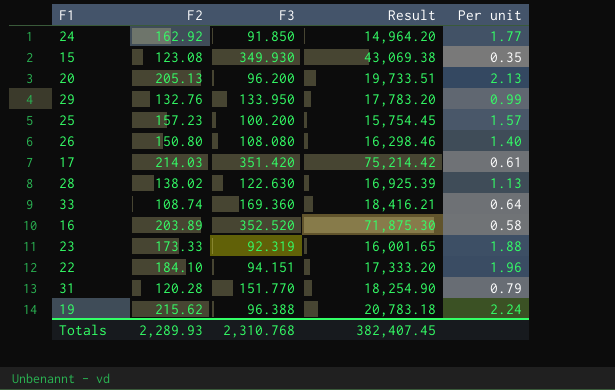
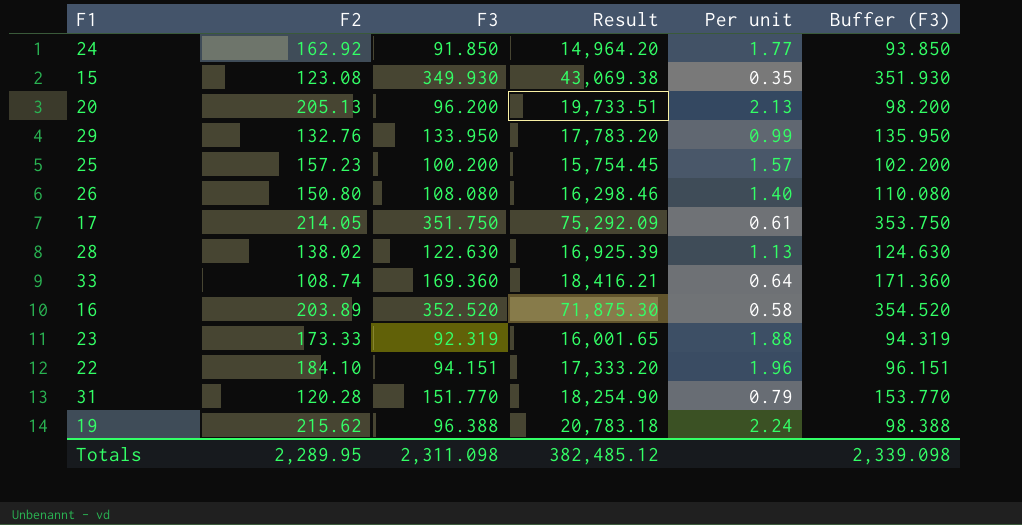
column Buffer (F3) | formula: none -> [F3] + 2
17 | F2: 214.03 -> 214.05
17 | F3: 351.420 -> 351.750
17 | Result: 75,214.42 -> 75,292.09
Totals | F2: 2,289.93 -> 2,289.95
Totals | F3: 2,310.768 -> 2,311.098
Totals | Result: 382,407.45 -> 382,485.12

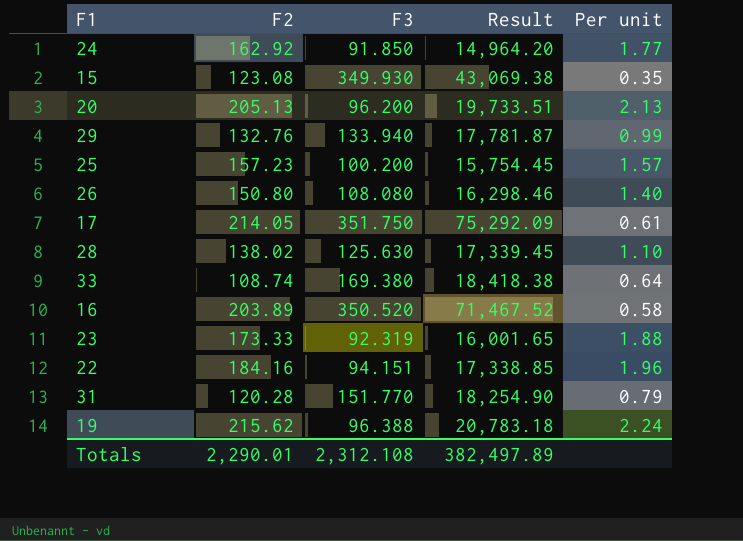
column Buffer (F3) | formula: [F3] + 2 -> none
29 | F3: 133.950 -> 133.940
29 | Result: 17,783.20 -> 17,781.87
28 | F3: 122.630 -> 125.630
28 | Result: 16,925.39 -> 17,339.45
28 | Per unit: 1.13 -> 1.10
33 | F3: 169.360 -> 169.380
33 | Result: 18,416.21 -> 18,418.38
16 | F3: 352.520 -> 350.520
16 | Result: 71,875.30 -> 71,467.52
22 | F2: 184.10 -> 184.16
22 | Result: 17,333.20 -> 17,338.85
Totals | F2: 2,289.95 -> 2,290.01
Totals | F3: 2,311.098 -> 2,312.108
Totals | Result: 382,485.12 -> 382,497.89

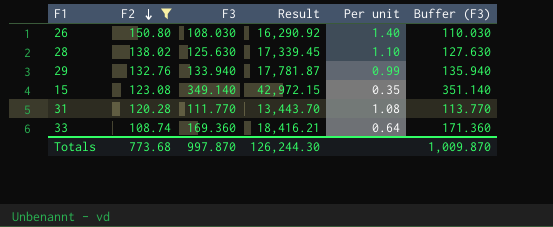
filter: none -> F2 <= 150.80
row order: none -> F2 descending
column Buffer (F3) | formula: none -> [F3] + 2
26 | F3: 108.080 -> 108.030
26 | Result: 16,298.46 -> 16,290.92
15 | F3: 349.930 -> 349.140
15 | Result: 43,069.38 -> 42,972.15
31 | F3: 151.770 -> 111.770
31 | Result: 18,254.90 -> 13,443.70
31 | Per unit: 0.79 -> 1.08
33 | F3: 169.380 -> 169.360
33 | Result: 18,418.38 -> 18,416.21
Totals | F2: 2,290.01 -> 773.68
Totals | F3: 2,312.108 -> 997.870
Totals | Result: 382,497.89 -> 126,244.30

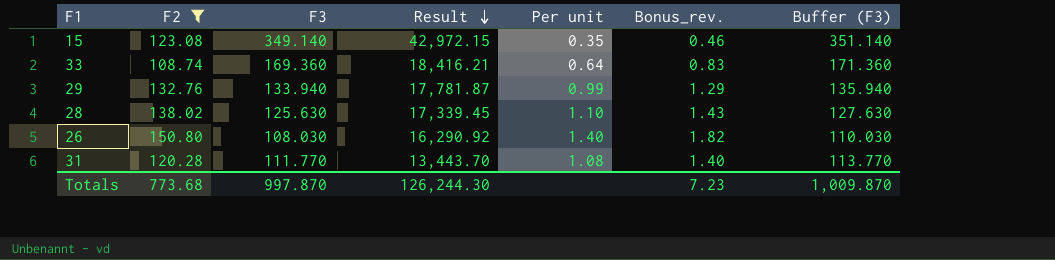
row order: F2 descending -> Result descending
column Bonus_rev. | formula: none -> [Per unit] * 1.3

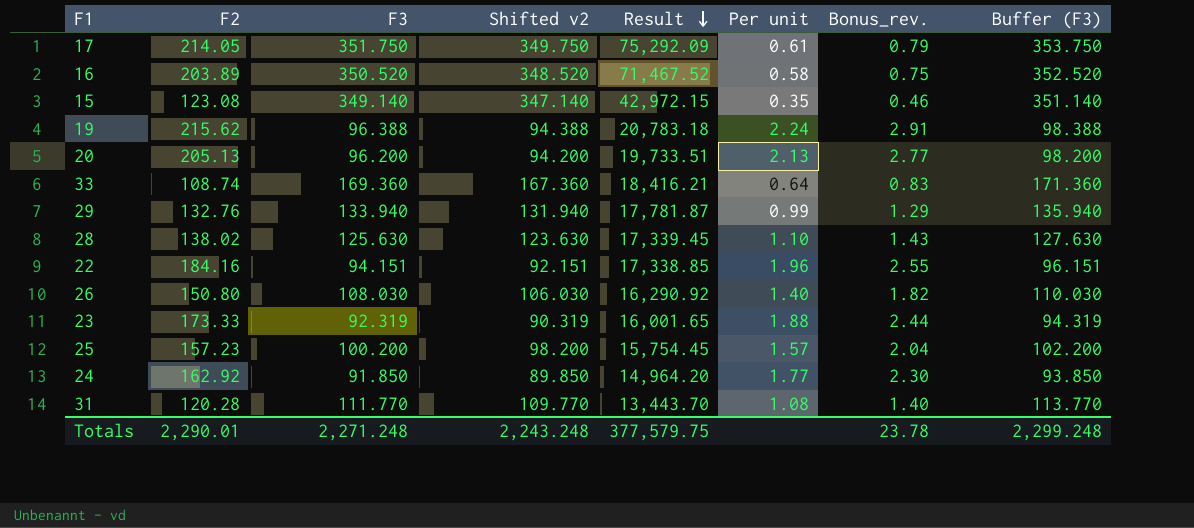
filter: F2 <= 150.80 -> none
column Shifted v2 | formula: none -> [F3] - 2
Totals | F2: 773.68 -> 2,290.01
Totals | F3: 997.870 -> 2,271.248
Totals | Result: 126,244.30 -> 377,579.75
Totals | Bonus_rev.: 7.23 -> 23.78
Totals | Buffer (F3): 1,009.870 -> 2,299.248

